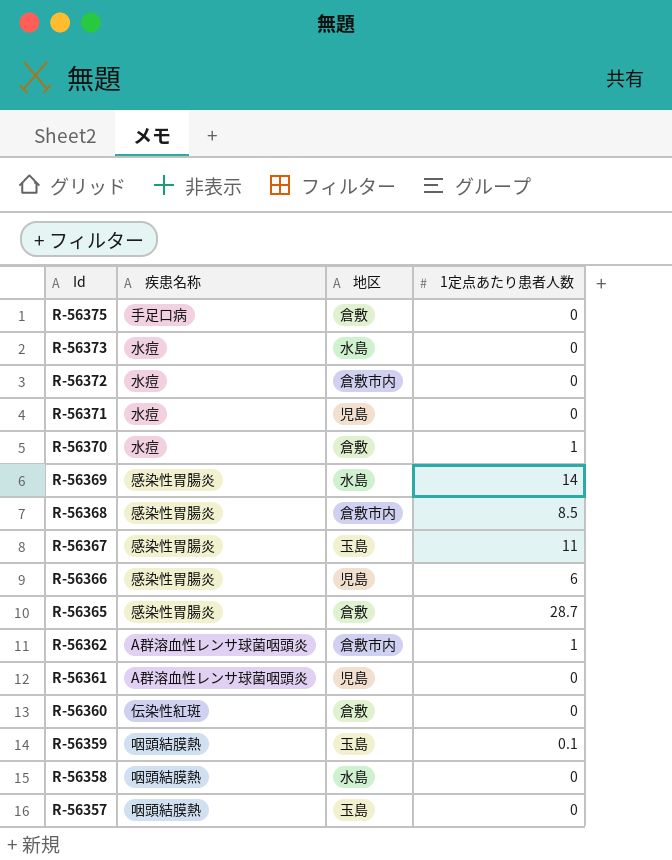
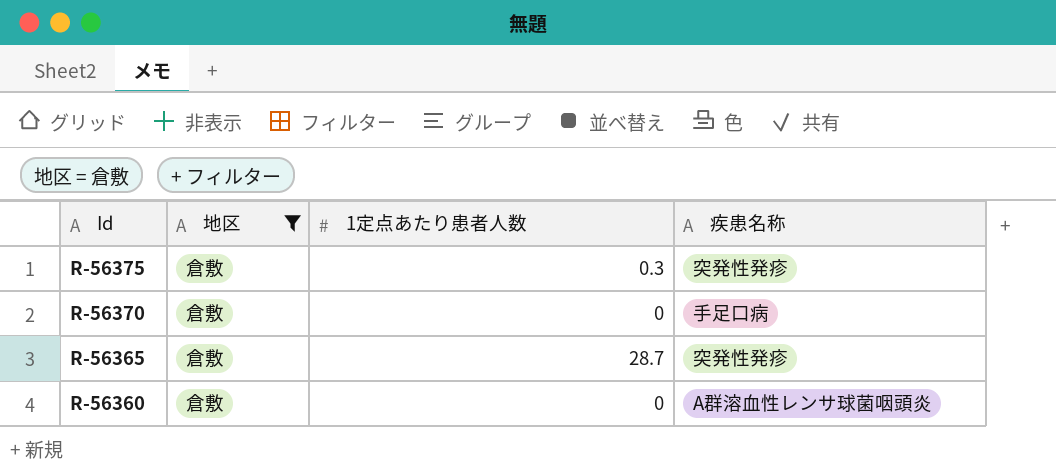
filter: none -> 地区 = 倉敷
column 疾患名称 | position: 2 -> 4
R-56375 | 1定点あたり患者人数: 0 -> 0.3
R-56375 | 疾患名称: 手足口病 -> 突発性発疹
R-56370 | 1定点あたり患者人数: 1 -> 0
R-56370 | 疾患名称: 水痘 -> 手足口病
R-56365 | 疾患名称: 感染性胃腸炎 -> 突発性発疹
R-56360 | 疾患名称: 伝染性紅斑 -> A群溶血性レンサ球菌咽頭炎

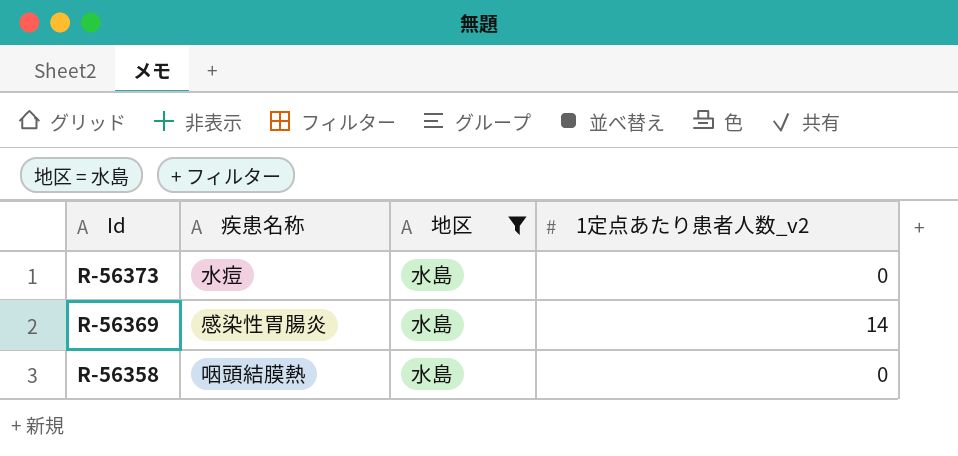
filter: 地区 = 倉敷 -> 地区 = 水島
column 疾患名称 | position: 4 -> 2
column name: 1定点あたり患者人数 -> 1定点あたり患者人数_v2

